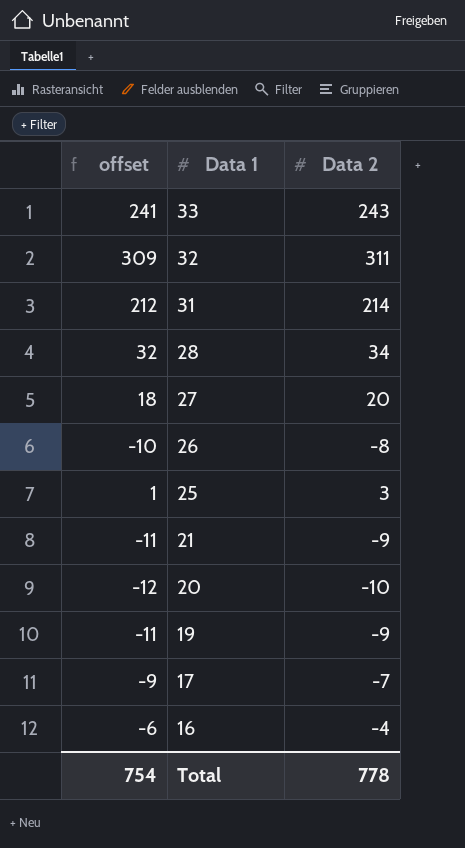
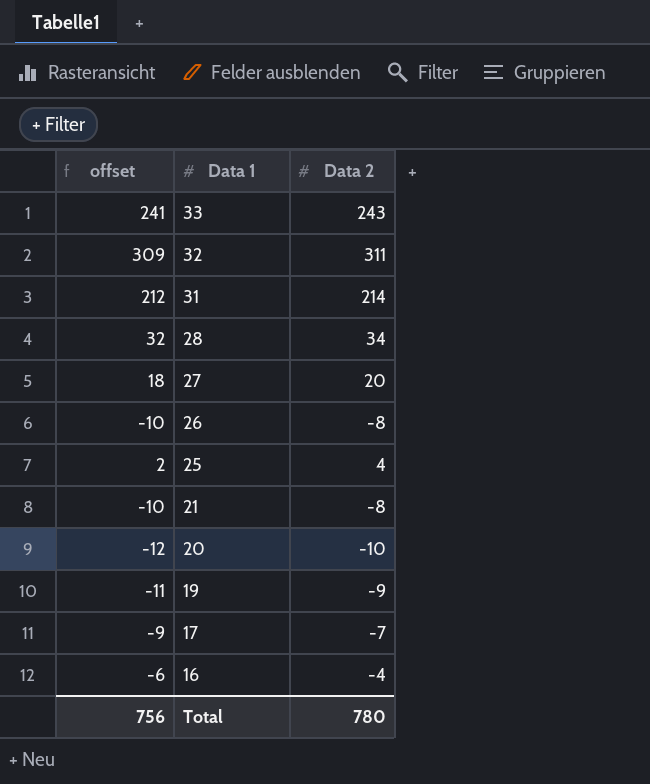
25 | offset: 1 -> 2
25 | Data 2: 3 -> 4
21 | offset: -11 -> -10
21 | Data 2: -9 -> -8
Total | offset: 754 -> 756
Total | Data 2: 778 -> 780

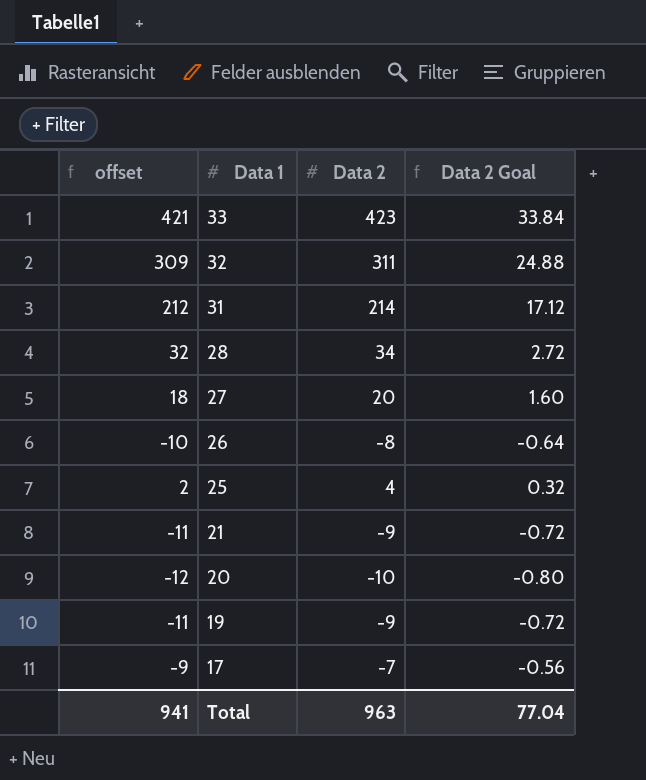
column Data 2 Goal | formula: none -> [Data 2] * 0.08
row 16: -6 | -4 -> none
33 | offset: 241 -> 421
33 | Data 2: 243 -> 423
21 | offset: -10 -> -11
21 | Data 2: -8 -> -9
Total | offset: 756 -> 941
Total | Data 2: 780 -> 963

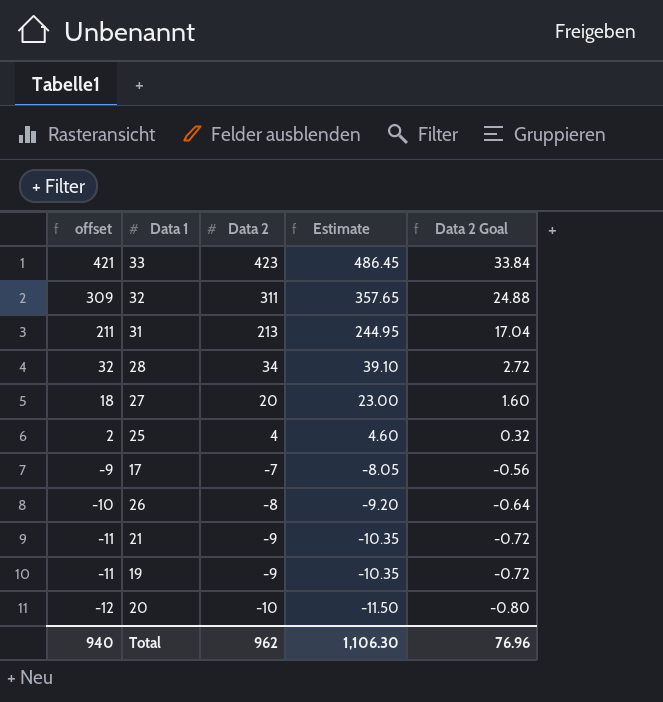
row order: Data 1 descending -> offset descending
column Estimate | formula: none -> [Data 2] * 1.15
31 | offset: 212 -> 211
31 | Data 2: 214 -> 213
31 | Data 2 Goal: 17.12 -> 17.04
Total | offset: 941 -> 940
Total | Data 2: 963 -> 962
Total | Data 2 Goal: 77.04 -> 76.96

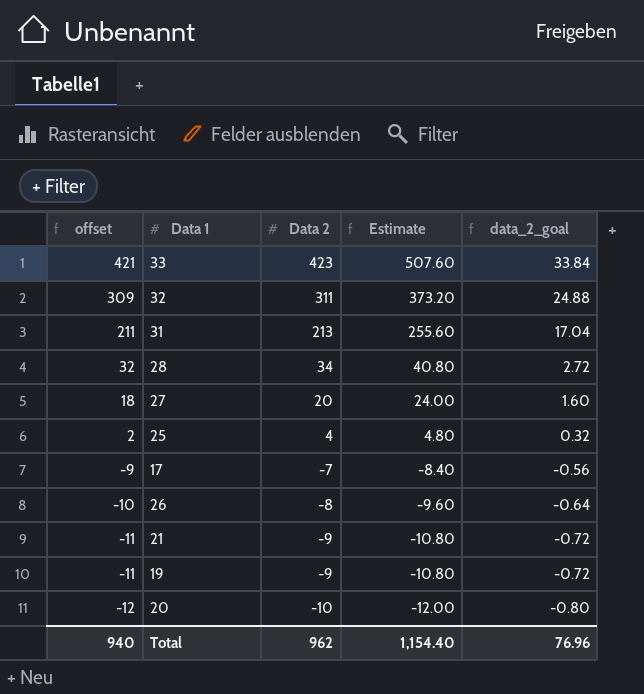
column Estimate | formula: [Data 2] * 1.15 -> [Data 2] * 1.2
column name: Data 2 Goal -> data_2_goal
Total | Estimate: 1,106.30 -> 1,154.40

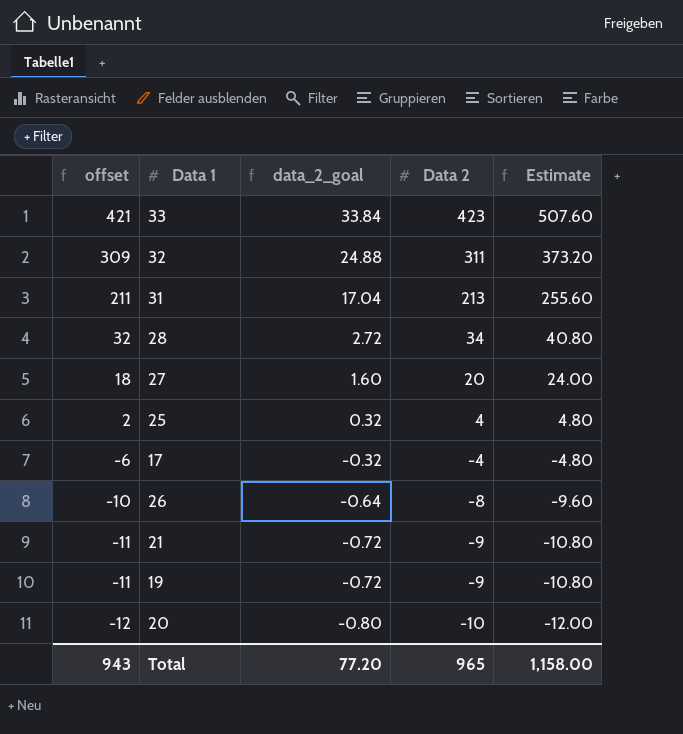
column data_2_goal | position: 5 -> 3
17 | offset: -9 -> -6
17 | data_2_goal: -0.56 -> -0.32
17 | Data 2: -7 -> -4
17 | Estimate: -8.40 -> -4.80
Total | offset: 940 -> 943
Total | data_2_goal: 76.96 -> 77.20
Total | Data 2: 962 -> 965
Total | Estimate: 1,154.40 -> 1,158.00

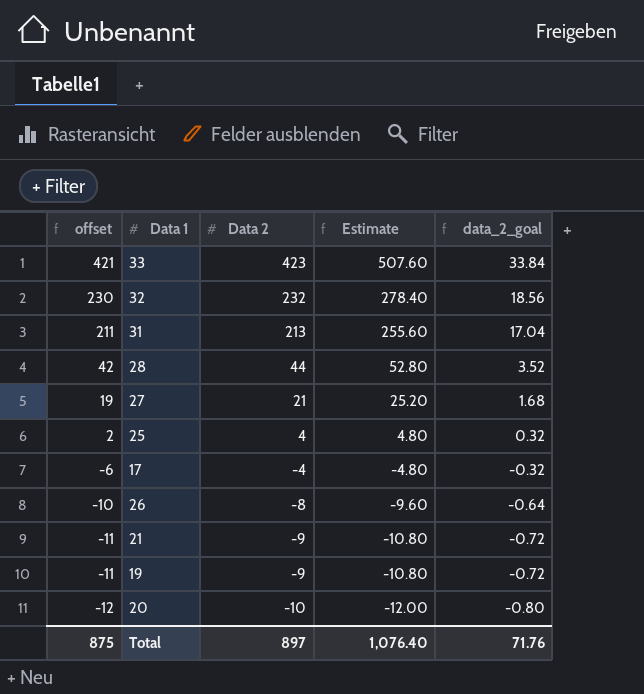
column data_2_goal | position: 3 -> 5
32 | offset: 309 -> 230
32 | Data 2: 311 -> 232
32 | Estimate: 373.20 -> 278.40
32 | data_2_goal: 24.88 -> 18.56
28 | offset: 32 -> 42
28 | Data 2: 34 -> 44
28 | Estimate: 40.80 -> 52.80
28 | data_2_goal: 2.72 -> 3.52
27 | offset: 18 -> 19
27 | Data 2: 20 -> 21
27 | Estimate: 24.00 -> 25.20
27 | data_2_goal: 1.60 -> 1.68
Total | offset: 943 -> 875
Total | Data 2: 965 -> 897
Total | Estimate: 1,158.00 -> 1,076.40
Total | data_2_goal: 77.20 -> 71.76

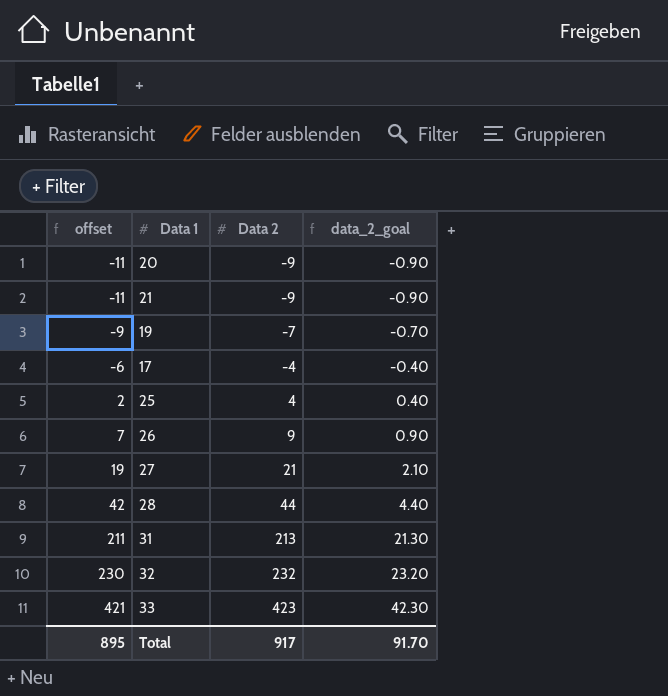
row order: offset descending -> offset ascending
column Estimate | formula: [Data 2] * 1.2 -> none
column data_2_goal | formula: [Data 2] * 0.08 -> [Data 2] * 0.1
20 | offset: -12 -> -11
20 | Data 2: -10 -> -9
19 | offset: -11 -> -9
19 | Data 2: -9 -> -7
26 | offset: -10 -> 7
26 | Data 2: -8 -> 9
Total | offset: 875 -> 895
Total | Data 2: 897 -> 917
Total | data_2_goal: 71.76 -> 91.70

